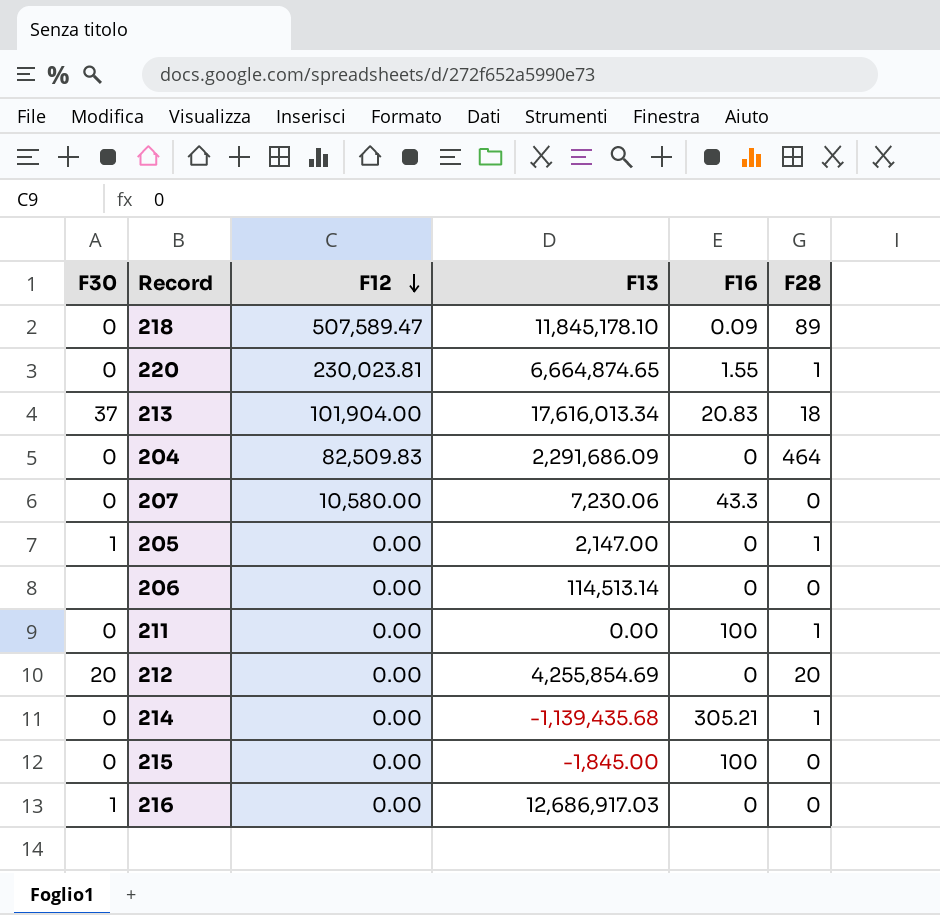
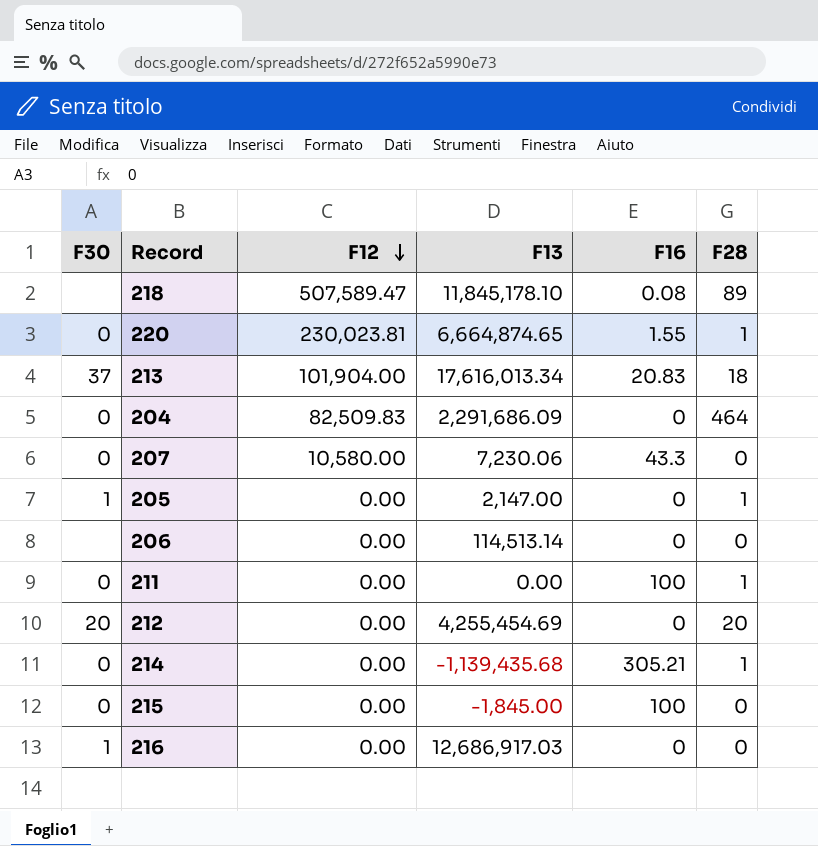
218 | F30: 0 -> none
218 | F16: 0.09 -> 0.08
212 | F13: 4,255,854.69 -> 4,255,454.69

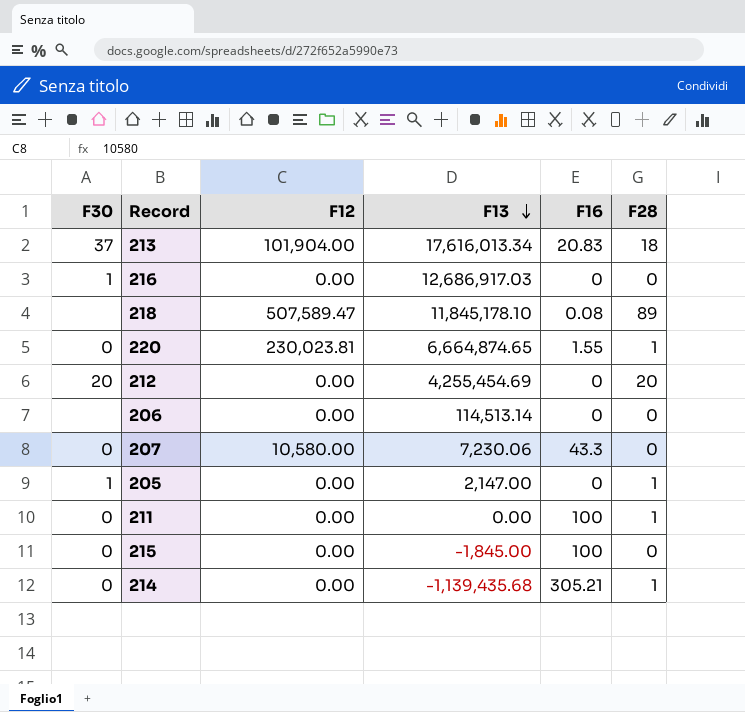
row order: F12 descending -> F13 descending
row 204: 0 | 82,509.83 | 2,291,686.09 | 0 | 464 -> none

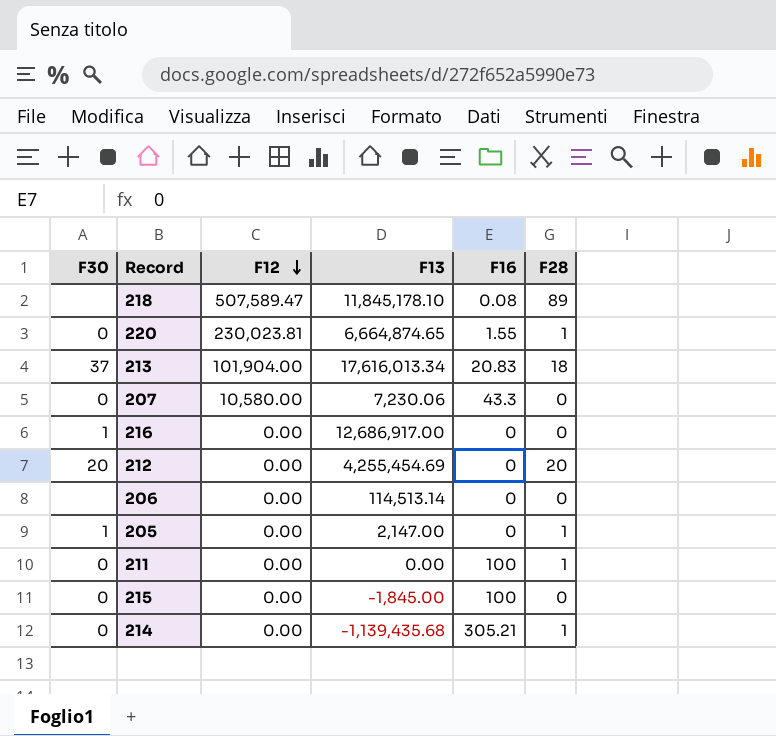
row order: F13 descending -> F12 descending
216 | F13: 12,686,917.03 -> 12,686,917.00

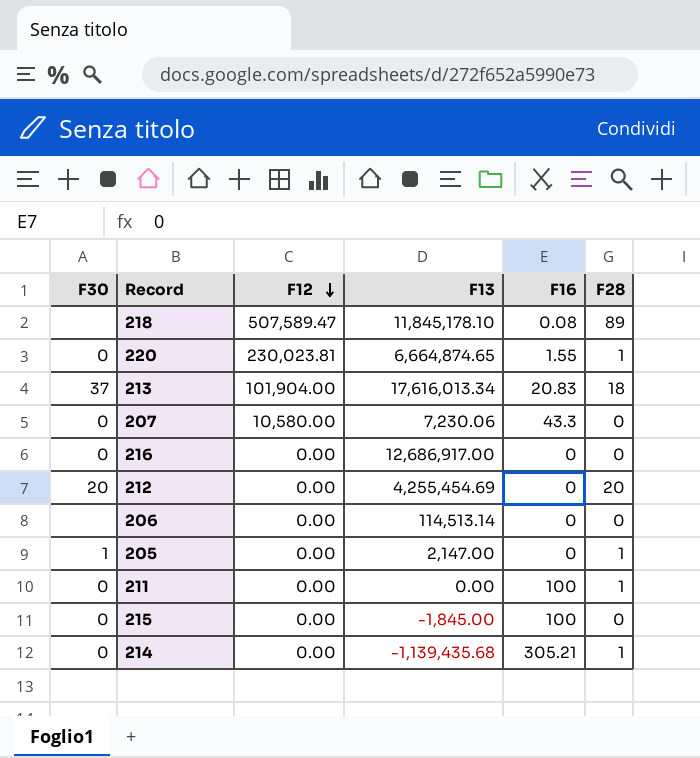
216 | F30: 1 -> 0

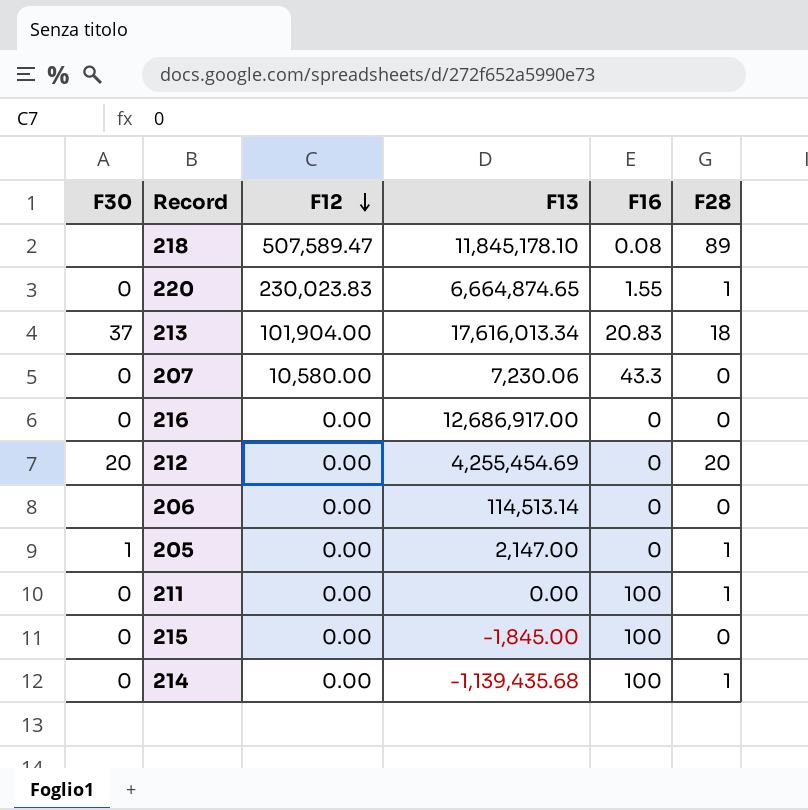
220 | F12: 230,023.81 -> 230,023.83
214 | F16: 305.21 -> 100

